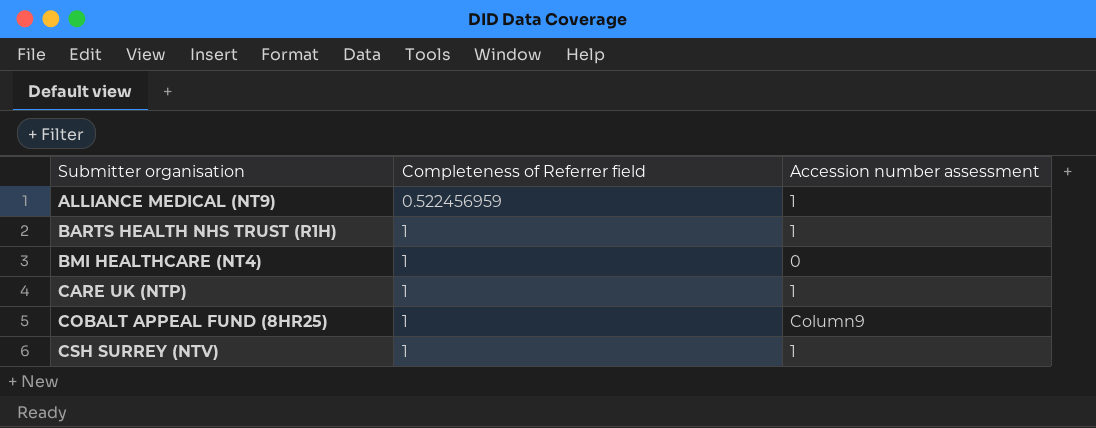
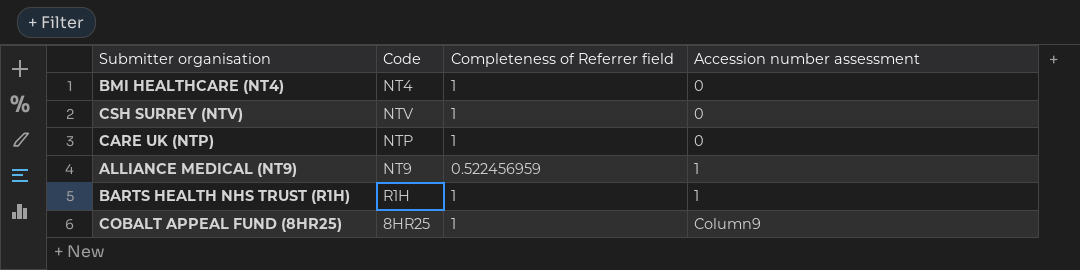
row order: Submitter organisation ascending -> Accession number assessment ascending
column Code | position: none -> 2
CSH SURREY (NTV) | Accession number assessment: 1 -> 0
CARE UK (NTP) | Accession number assessment: 1 -> 0

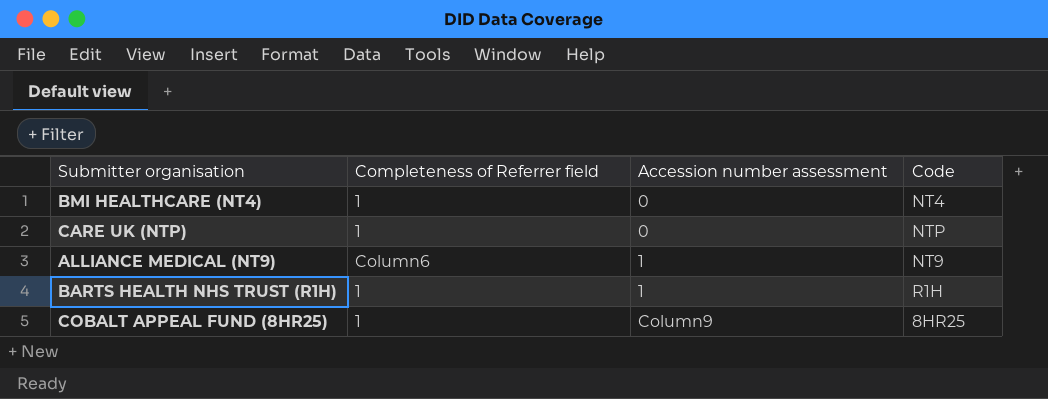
column Code | position: 2 -> 4
row CSH SURREY (NTV): NTV | 1 | 0 -> none
ALLIANCE MEDICAL (NT9) | Completeness of Referrer field: 0.522456959 -> Column6

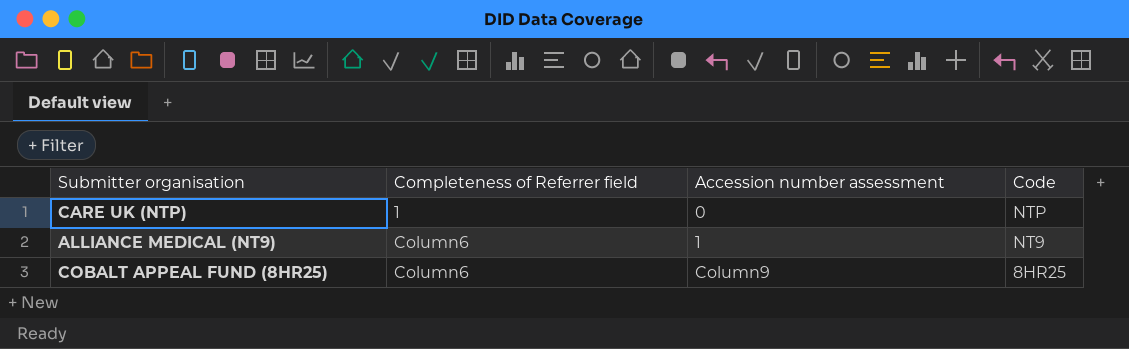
row BMI HEALTHCARE (NT4): 1 | 0 | NT4 -> none
row BARTS HEALTH NHS TRUST (R1H): 1 | 1 | R1H -> none
COBALT APPEAL FUND (8HR25) | Completeness of Referrer field: 1 -> Column6

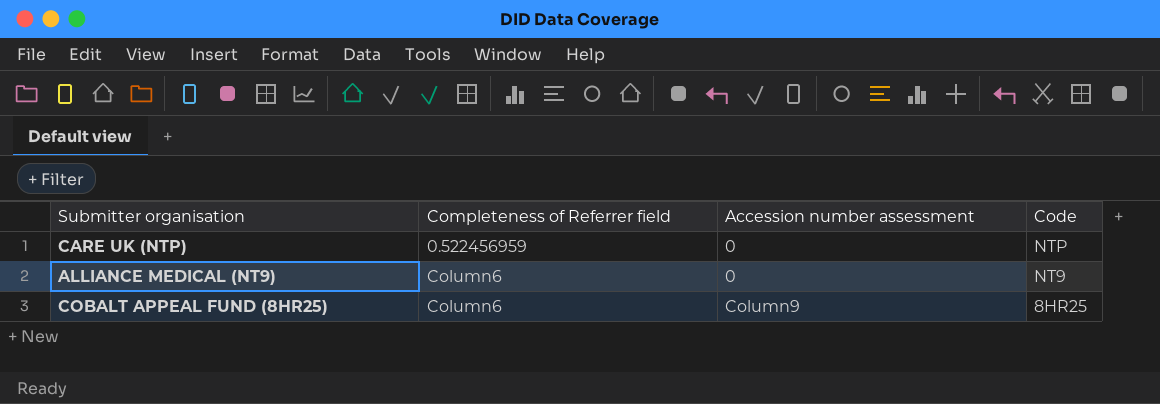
CARE UK (NTP) | Completeness of Referrer field: 1 -> 0.522456959
ALLIANCE MEDICAL (NT9) | Accession number assessment: 1 -> 0

